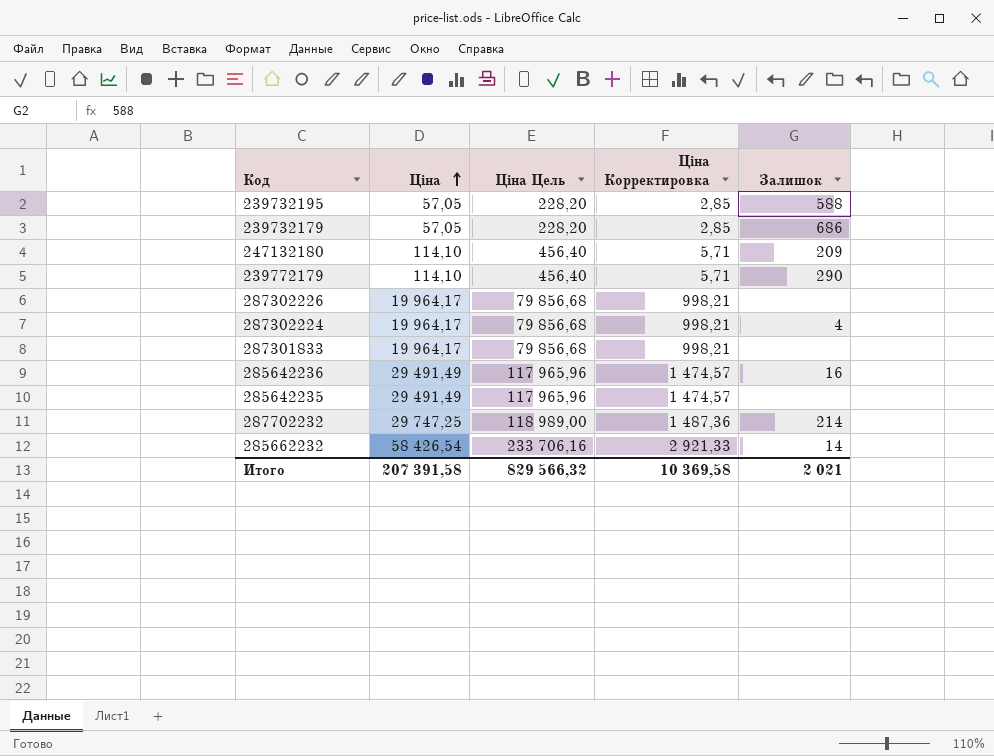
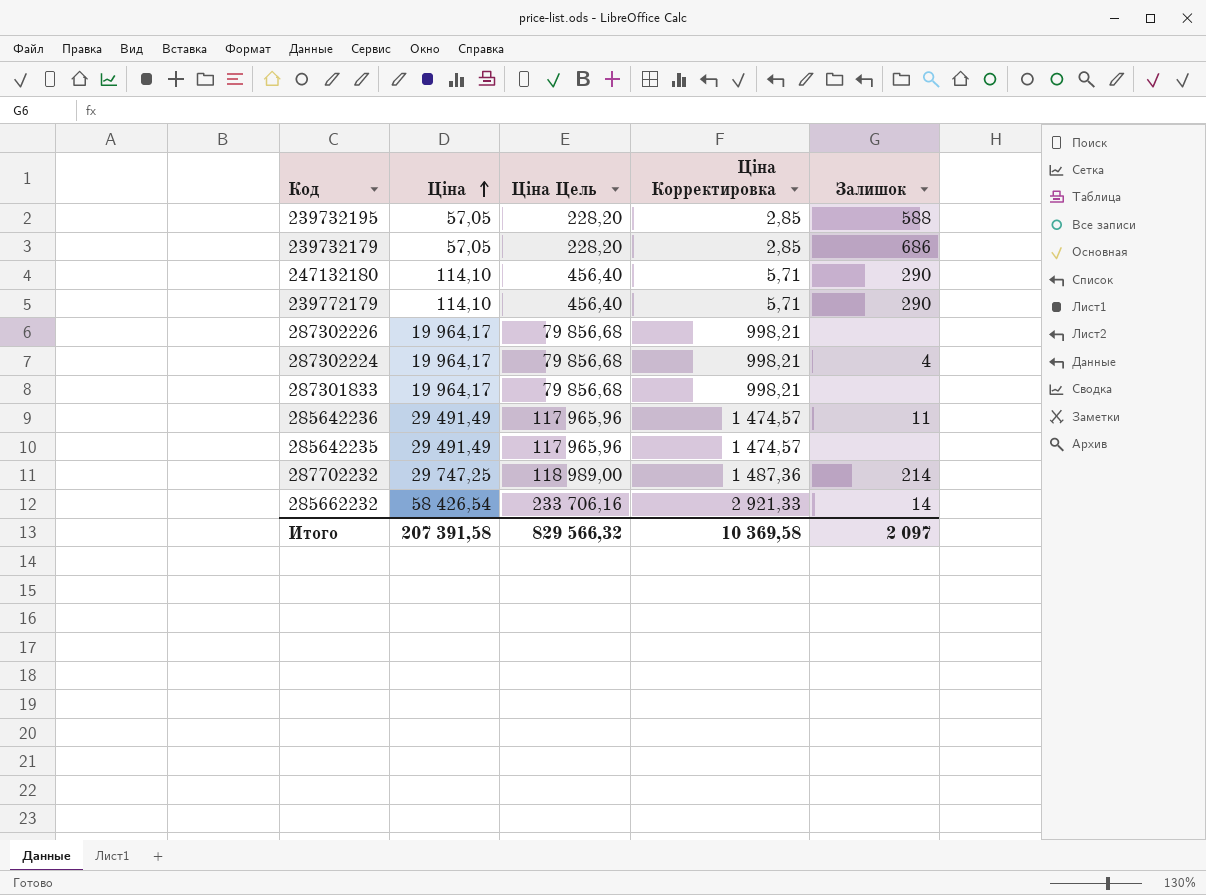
247132180 | Залишок: 209 -> 290
285642236 | Залишок: 16 -> 11
Итого | Залишок: 2 021 -> 2 097

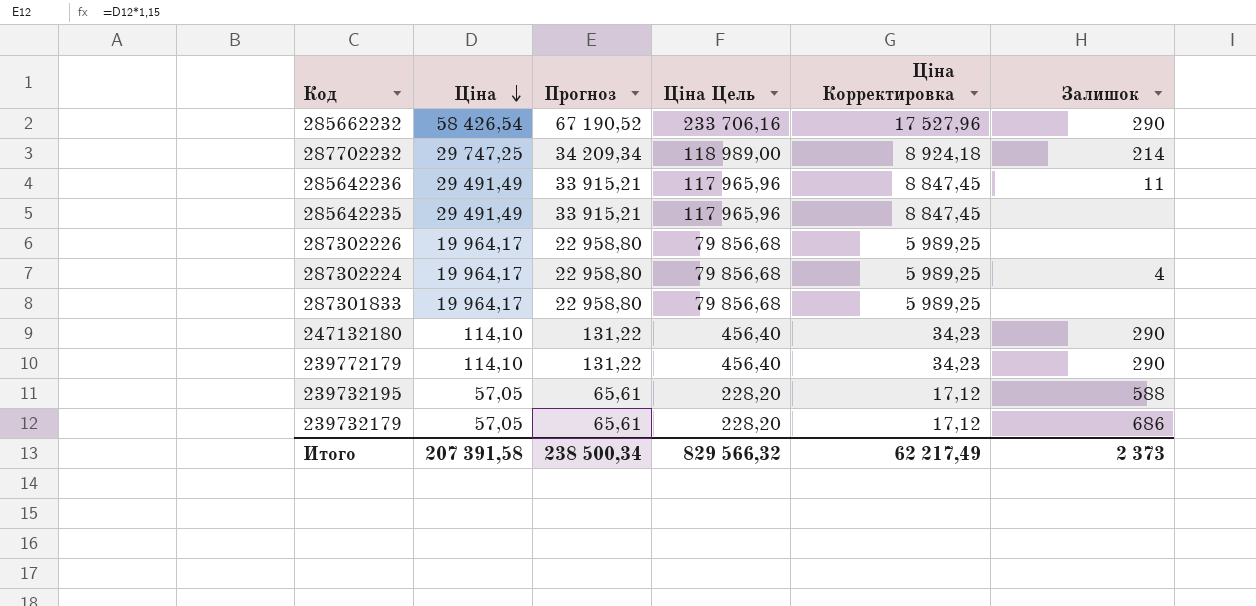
row order: Ціна ascending -> Ціна descending
column Прогноз | formula: none -> [Ціна] * 1,15
column Ціна Корректировка | formula: [Ціна] * 0,05 -> [Ціна] * 0,3
285662232 | Залишок: 14 -> 290
Итого | Ціна Корректировка: 10 369,58 -> 62 217,49
Итого | Залишок: 2 097 -> 2 373

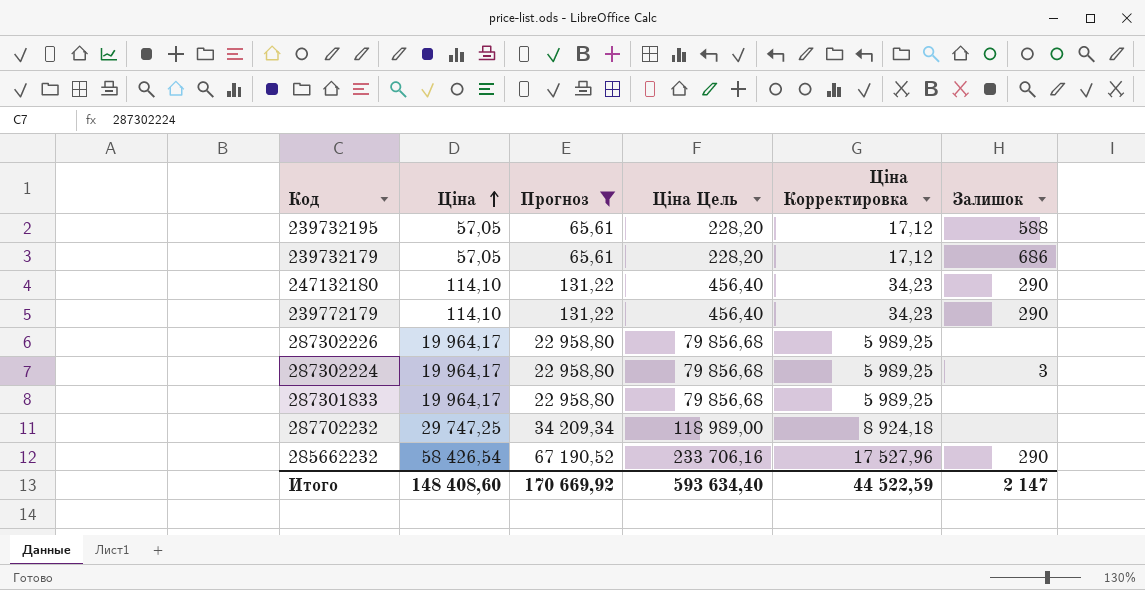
filter: none -> Прогноз != 33 915,21
row order: Ціна descending -> Ціна ascending
287302224 | Залишок: 4 -> 3
287702232 | Залишок: 214 -> none
Итого | Ціна: 207 391,58 -> 148 408,60
Итого | Прогноз: 238 500,34 -> 170 669,92
Итого | Ціна Цель: 829 566,32 -> 593 634,40
Итого | Ціна Корректировка: 62 217,49 -> 44 522,59
Итого | Залишок: 2 373 -> 2 147

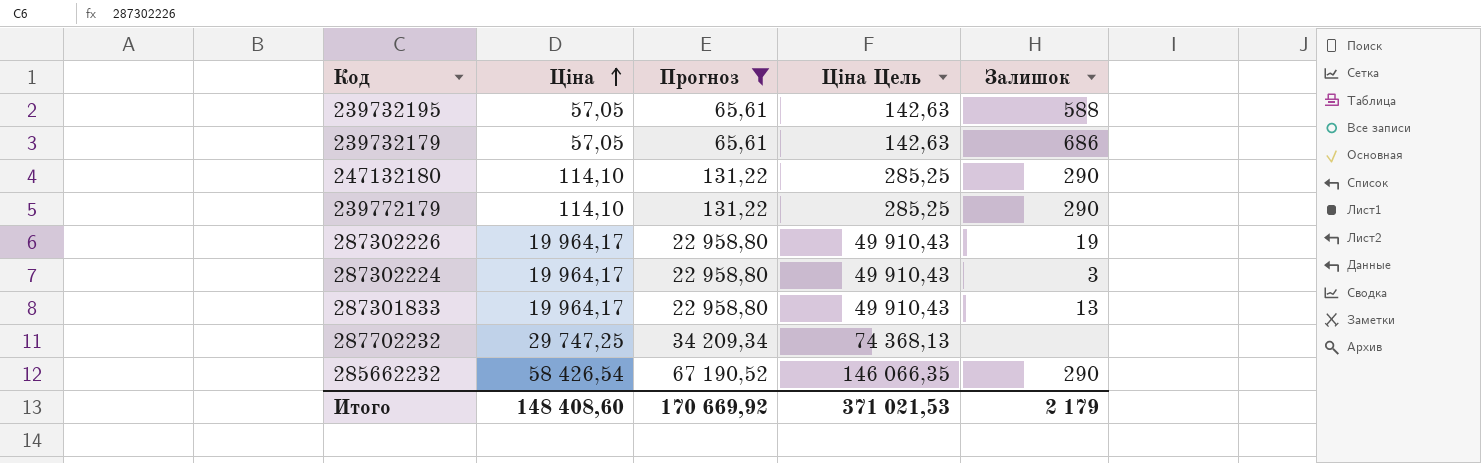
column Ціна Корректировка | formula: [Ціна] * 0,3 -> none
column Ціна Цель | formula: [Ціна] * 4 -> [Ціна] * 2,5
287302226 | Залишок: none -> 19
287301833 | Залишок: none -> 13
Итого | Ціна Цель: 593 634,40 -> 371 021,53
Итого | Залишок: 2 147 -> 2 179

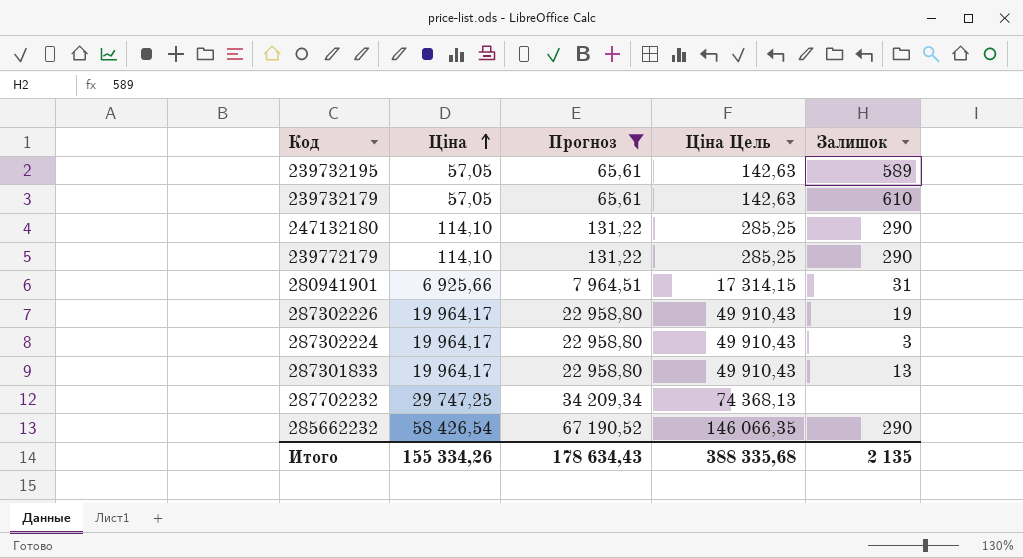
239732195 | Залишок: 588 -> 589
239732179 | Залишок: 686 -> 610
row 280941901: none -> 6 925,66 | 7 964,51 | 17 314,15 | 31
Итого | Ціна: 148 408,60 -> 155 334,26
Итого | Прогноз: 170 669,92 -> 178 634,43
Итого | Ціна Цель: 371 021,53 -> 388 335,68
Итого | Залишок: 2 179 -> 2 135

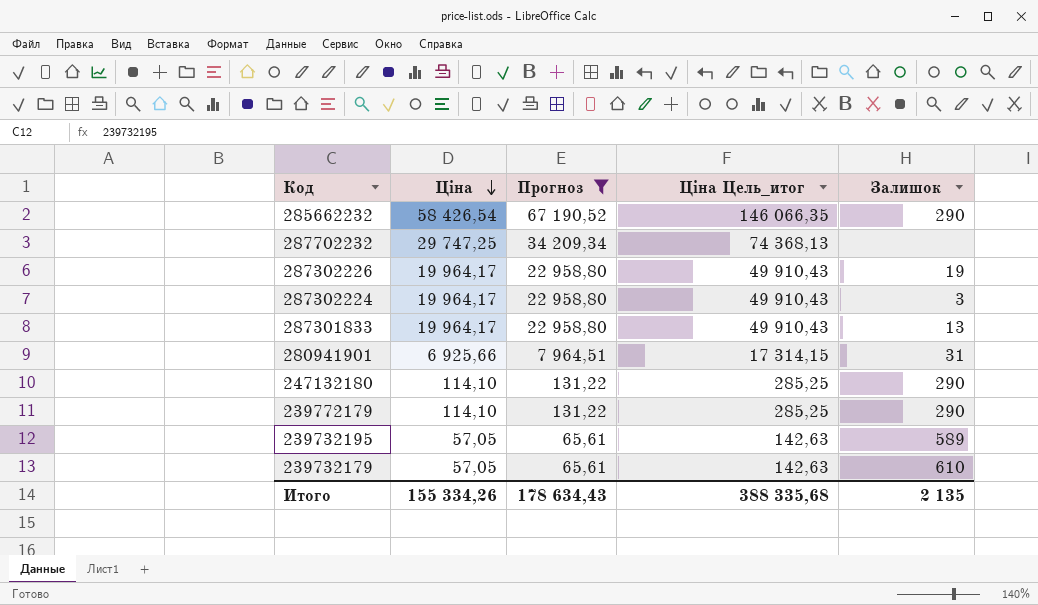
row order: Ціна ascending -> Ціна descending
column name: Ціна Цель -> Ціна Цель_итог

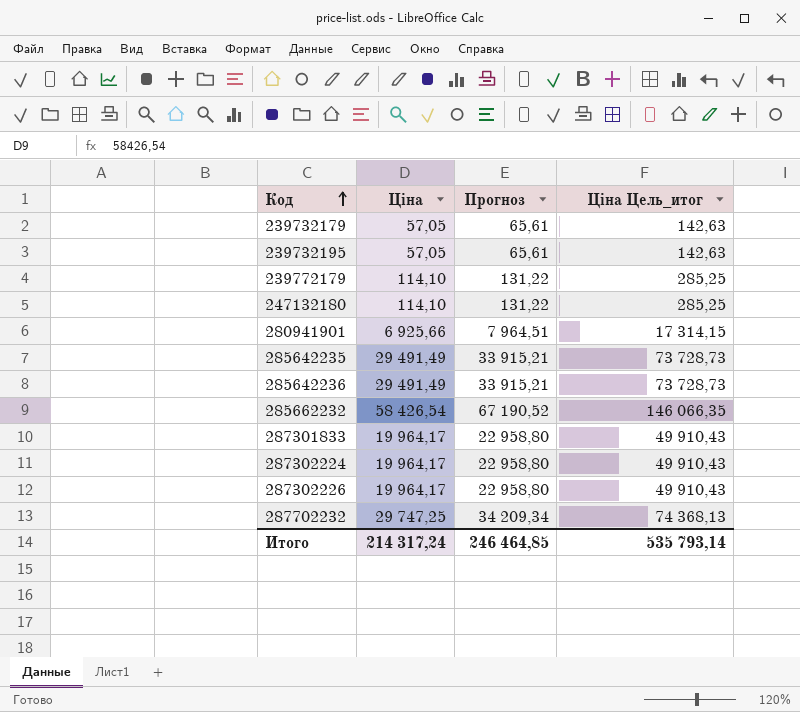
filter: Прогноз != 33 915,21 -> none
row order: Ціна descending -> Код ascending
column Залишок | position: 5 -> none
Итого | Ціна: 155 334,26 -> 214 317,24
Итого | Прогноз: 178 634,43 -> 246 464,85
Итого | Ціна Цель_итог: 388 335,68 -> 535 793,14

